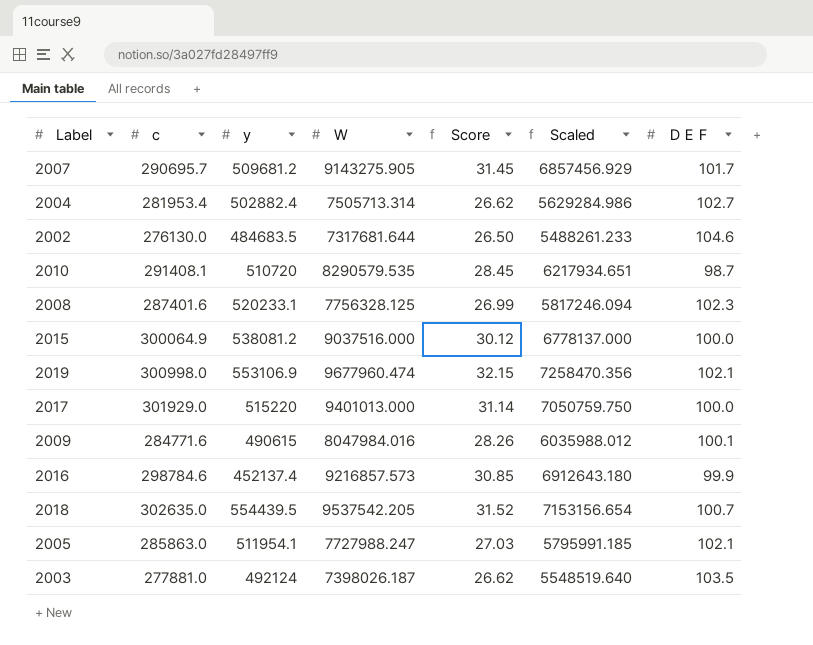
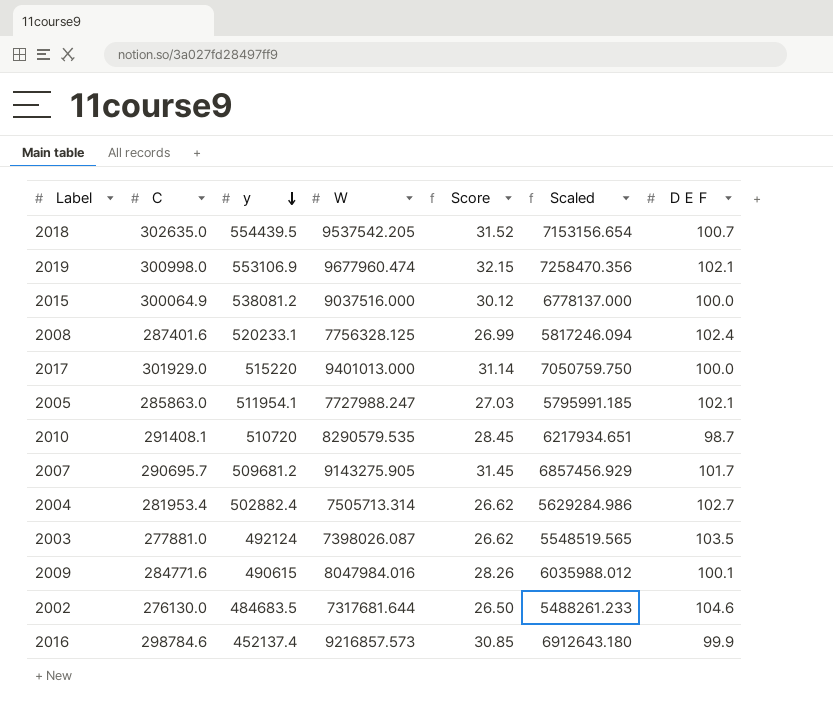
row order: none -> y descending
column name: c -> C
2008 | ＤＥＦ: 102.3 -> 102.4
2003 | W: 7398026.187 -> 7398026.087
2003 | Scaled: 5548519.640 -> 5548519.565

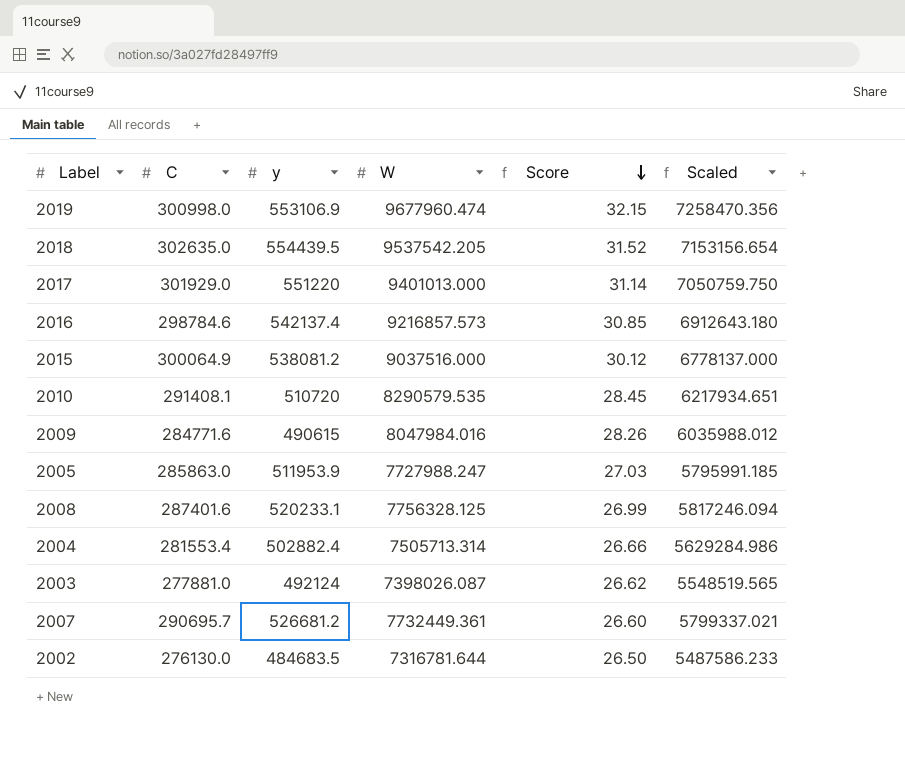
row order: y descending -> Score descending
column ＤＥＦ | position: 7 -> none
2017 | y: 515220 -> 551220
2016 | y: 452137.4 -> 542137.4
2005 | y: 511954.1 -> 511953.9
2004 | C: 281953.4 -> 281553.4
2004 | Score: 26.62 -> 26.66
2007 | y: 509681.2 -> 526681.2
2007 | W: 9143275.905 -> 7732449.361
2007 | Score: 31.45 -> 26.60
2007 | Scaled: 6857456.929 -> 5799337.021
2002 | W: 7317681.644 -> 7316781.644
2002 | Scaled: 5488261.233 -> 5487586.233

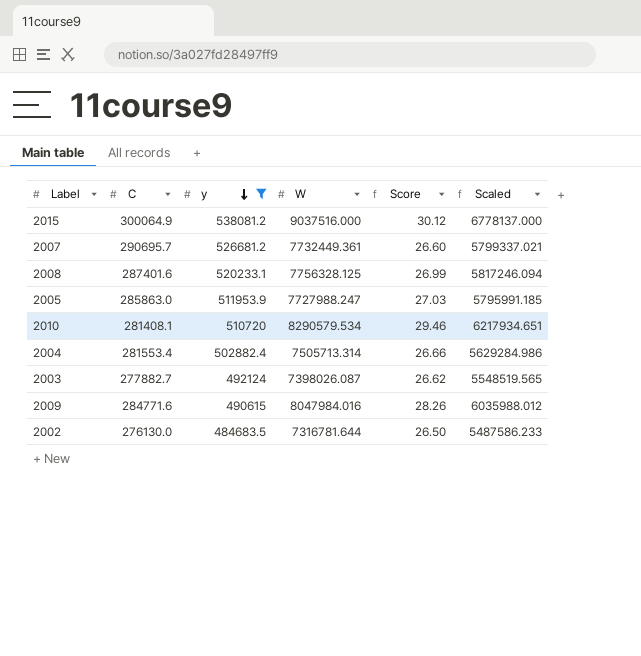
filter: none -> y <= 538081.2
row order: Score descending -> y descending
2010 | C: 291408.1 -> 281408.1
2010 | W: 8290579.535 -> 8290579.534
2010 | Score: 28.45 -> 29.46
2003 | C: 277881.0 -> 277882.7

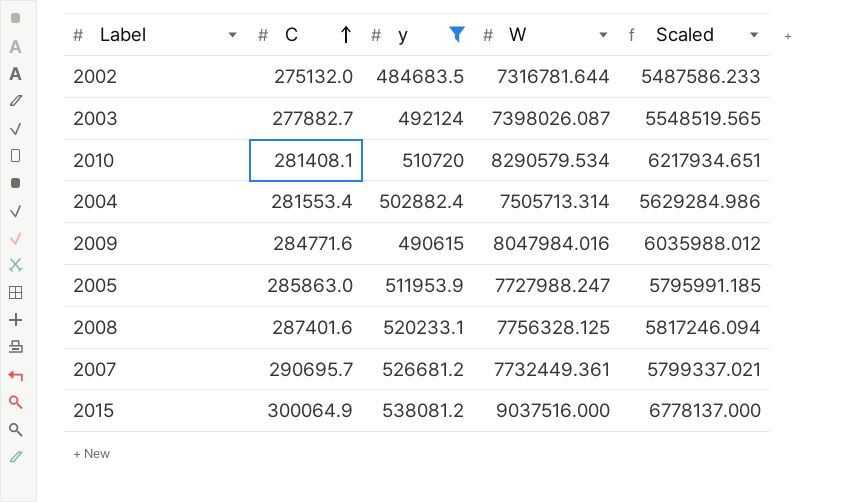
row order: y descending -> C ascending
column Score | formula: [W] / [C] -> none
2002 | C: 276130.0 -> 275132.0

